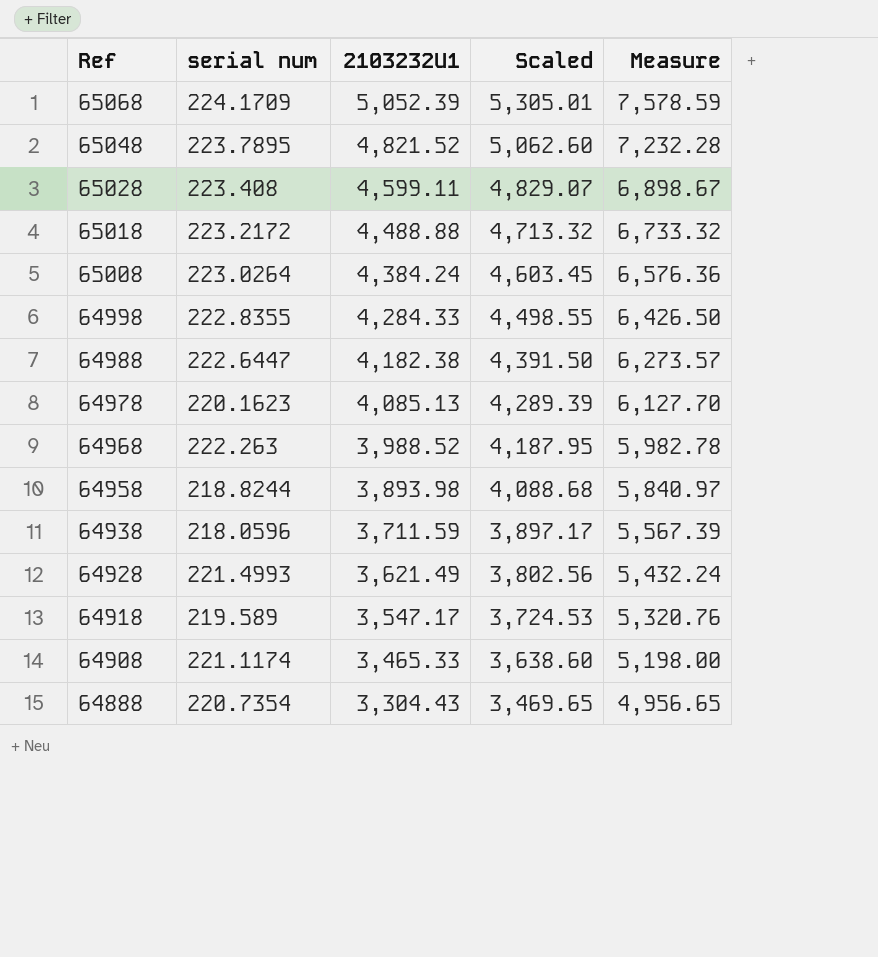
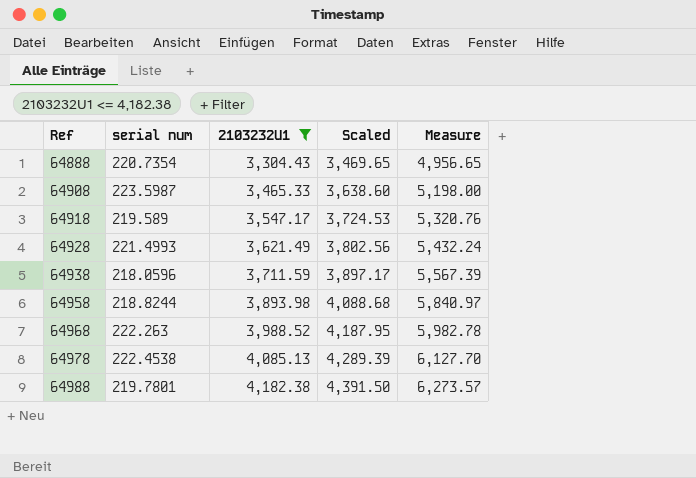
filter: none -> 2103232U1 <= 4,182.38
row order: Ref descending -> Ref ascending
64908 | serial num: 221.1174 -> 223.5987
64978 | serial num: 220.1623 -> 222.4538
64988 | serial num: 222.6447 -> 219.7801

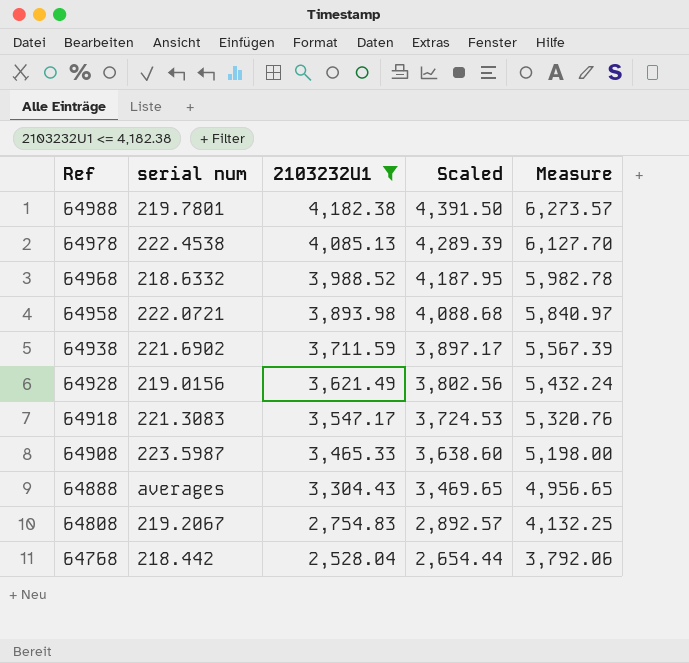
row order: Ref ascending -> Ref descending
64968 | serial num: 222.263 -> 218.6332
64958 | serial num: 218.8244 -> 222.0721
64938 | serial num: 218.0596 -> 221.6902
64928 | serial num: 221.4993 -> 219.0156
64918 | serial num: 219.589 -> 221.3083
64888 | serial num: 220.7354 -> averages
row 64808: none -> 219.2067 | 2,754.83 | 2,892.57 | 4,132.25
row 64768: none -> 218.442 | 2,528.04 | 2,654.44 | 3,792.06

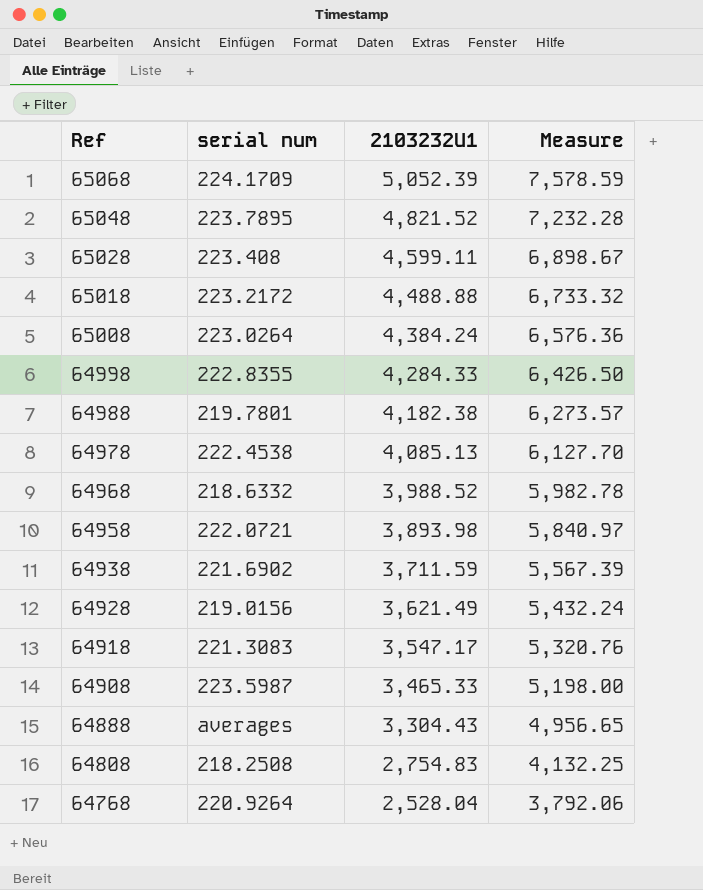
filter: 2103232U1 <= 4,182.38 -> none
column Scaled | formula: [2103232U1] * 1.05 -> none
64808 | serial num: 219.2067 -> 218.2508
64768 | serial num: 218.442 -> 220.9264

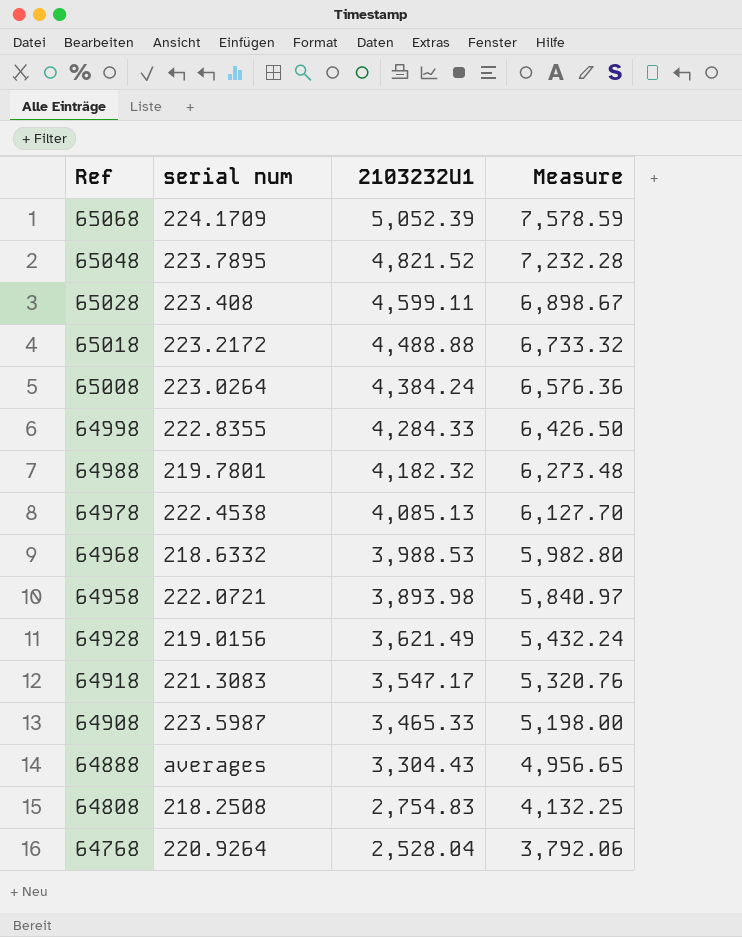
row 64938: 221.6902 | 3,711.59 | 5,567.39 -> none
64988 | 2103232U1: 4,182.38 -> 4,182.32
64988 | Measure: 6,273.57 -> 6,273.48
64968 | 2103232U1: 3,988.52 -> 3,988.53
64968 | Measure: 5,982.78 -> 5,982.80

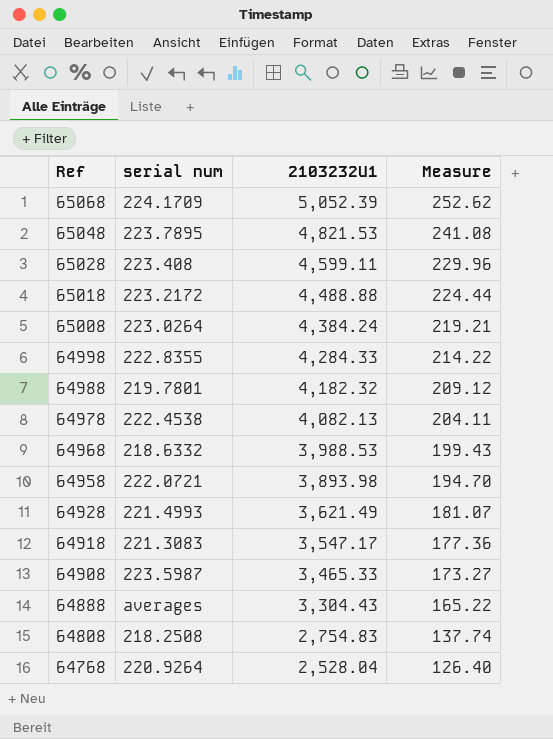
column Measure | formula: [2103232U1] * 1.5 -> [2103232U1] * 0.05
65048 | 2103232U1: 4,821.52 -> 4,821.53
64978 | 2103232U1: 4,085.13 -> 4,082.13
64928 | serial num: 219.0156 -> 221.4993

